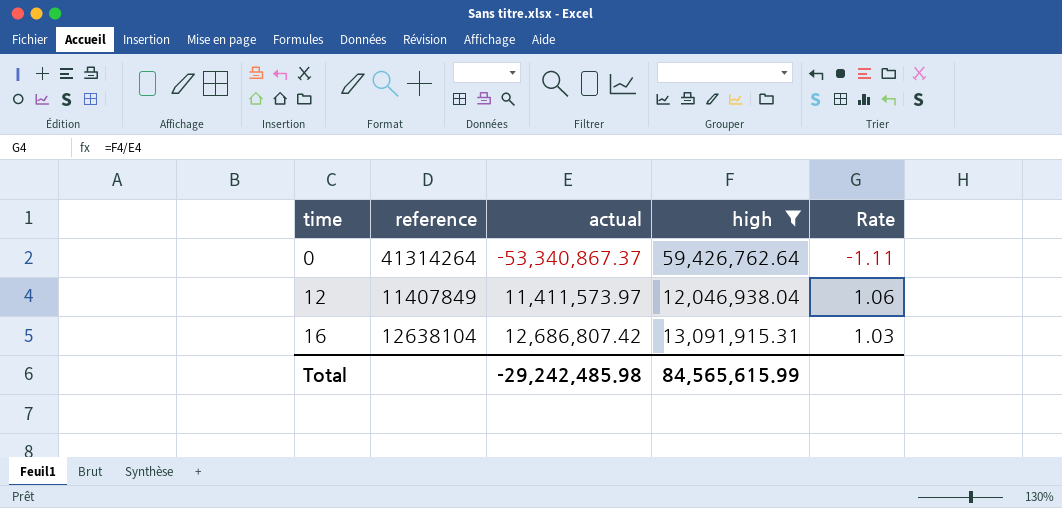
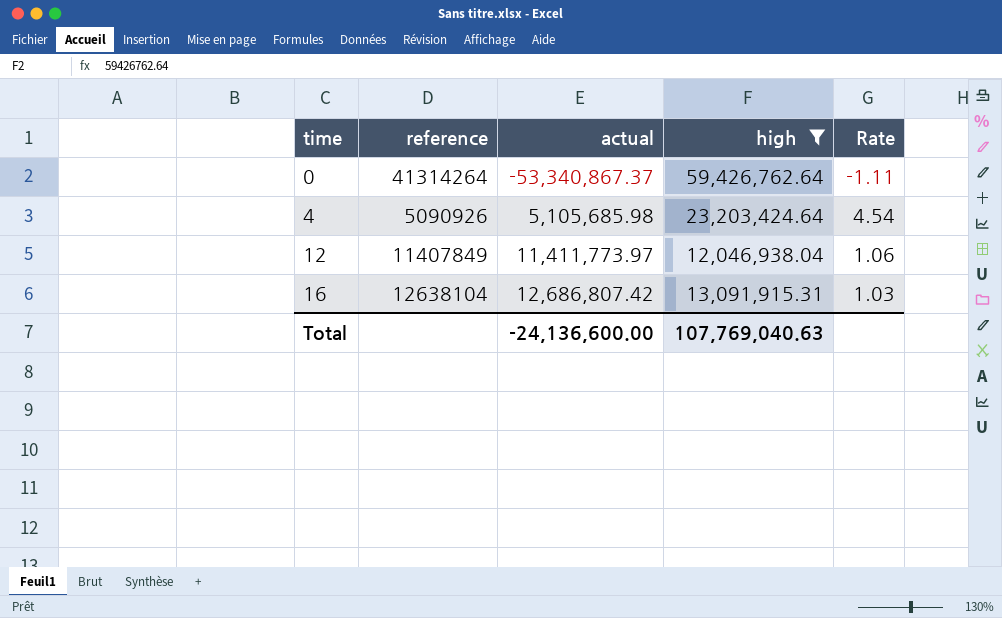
row 4: none -> 5090926 | 5,105,685.98 | 23,203,424.64 | 4.54
12 | actual: 11,411,573.97 -> 11,411,773.97
Total | actual: -29,242,485.98 -> -24,136,600.00
Total | high: 84,565,615.99 -> 107,769,040.63

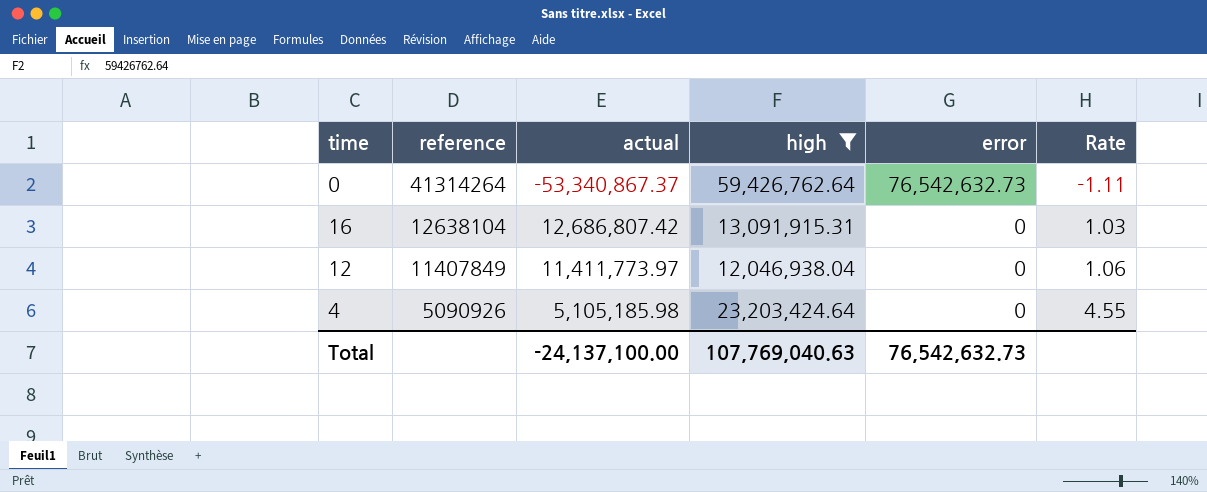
row order: time ascending -> reference descending
column error | position: none -> 5
4 | actual: 5,105,685.98 -> 5,105,185.98
4 | Rate: 4.54 -> 4.55
Total | actual: -24,136,600.00 -> -24,137,100.00

